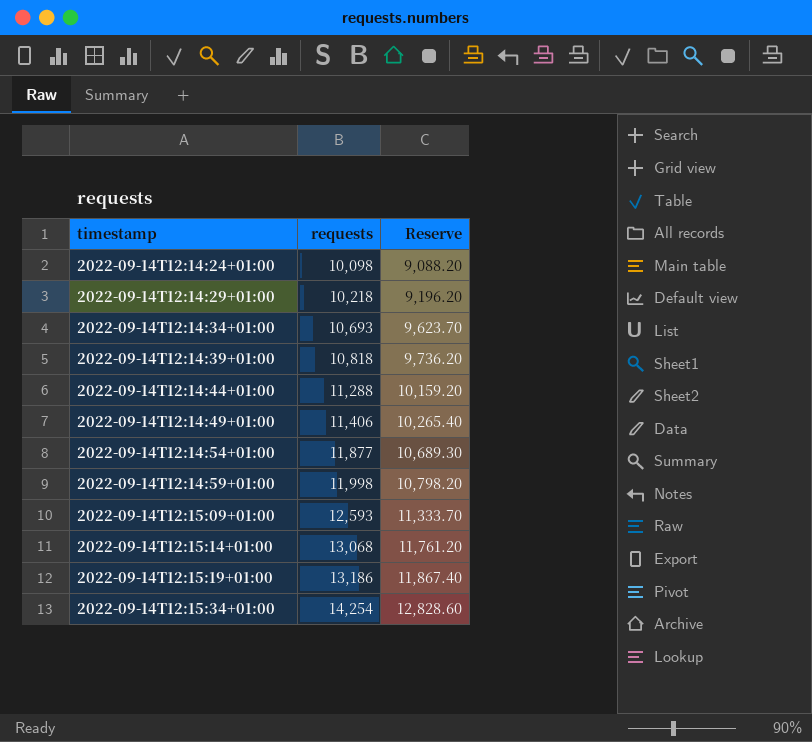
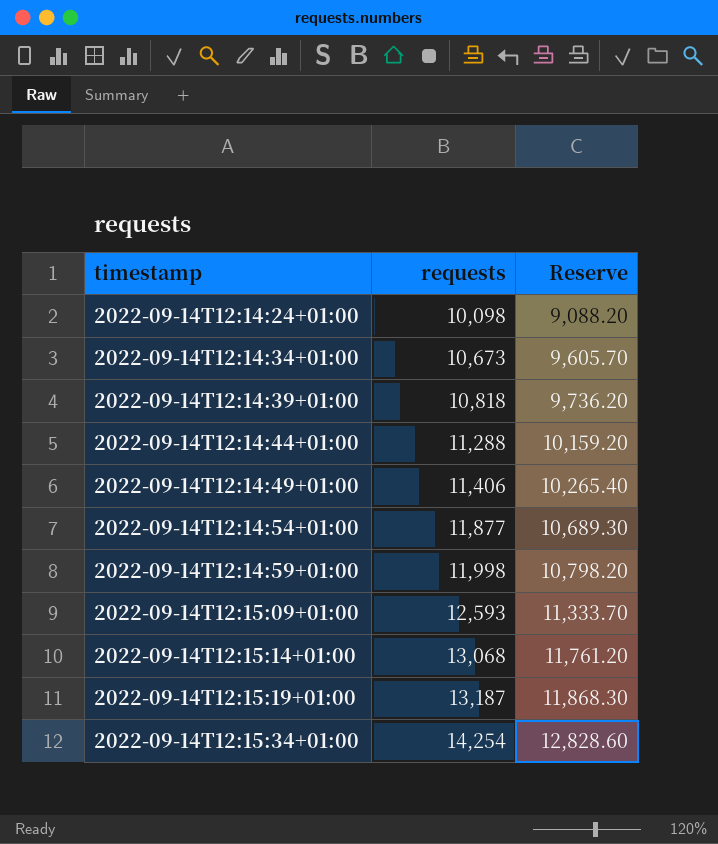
row 2022-09-14T12:14:29+01:00: 10,218 | 9,196.20 -> none
2022-09-14T12:14:34+01:00 | requests: 10,693 -> 10,673
2022-09-14T12:14:34+01:00 | Reserve: 9,623.70 -> 9,605.70
2022-09-14T12:15:19+01:00 | requests: 13,186 -> 13,187
2022-09-14T12:15:19+01:00 | Reserve: 11,867.40 -> 11,868.30

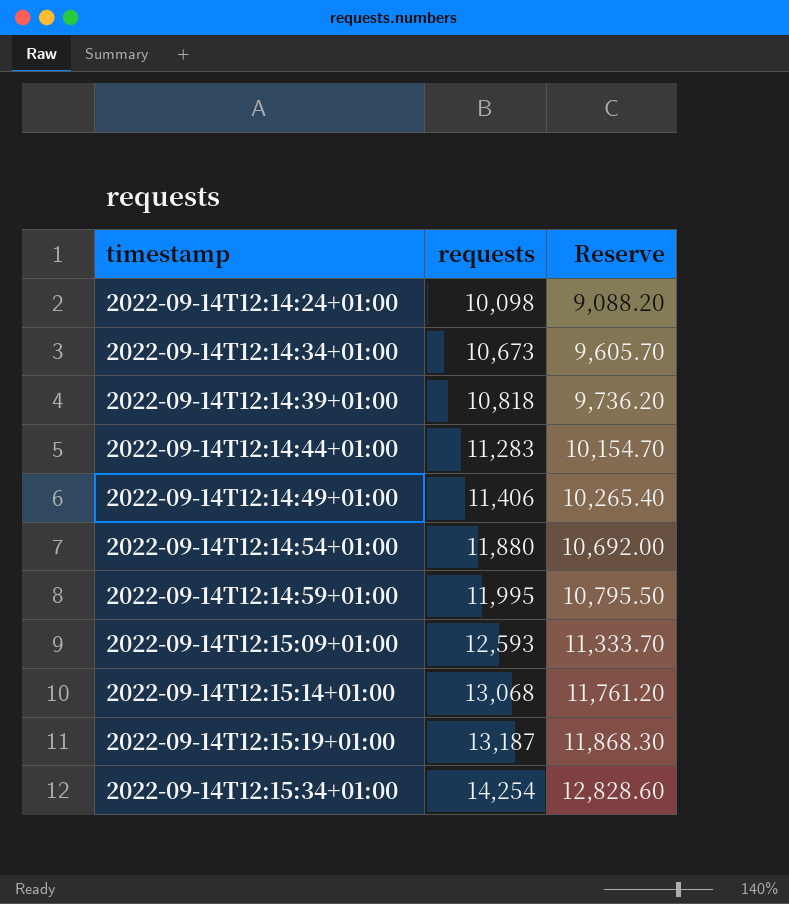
2022-09-14T12:14:44+01:00 | requests: 11,288 -> 11,283
2022-09-14T12:14:44+01:00 | Reserve: 10,159.20 -> 10,154.70
2022-09-14T12:14:54+01:00 | requests: 11,877 -> 11,880
2022-09-14T12:14:54+01:00 | Reserve: 10,689.30 -> 10,692.00
2022-09-14T12:14:59+01:00 | requests: 11,998 -> 11,995
2022-09-14T12:14:59+01:00 | Reserve: 10,798.20 -> 10,795.50

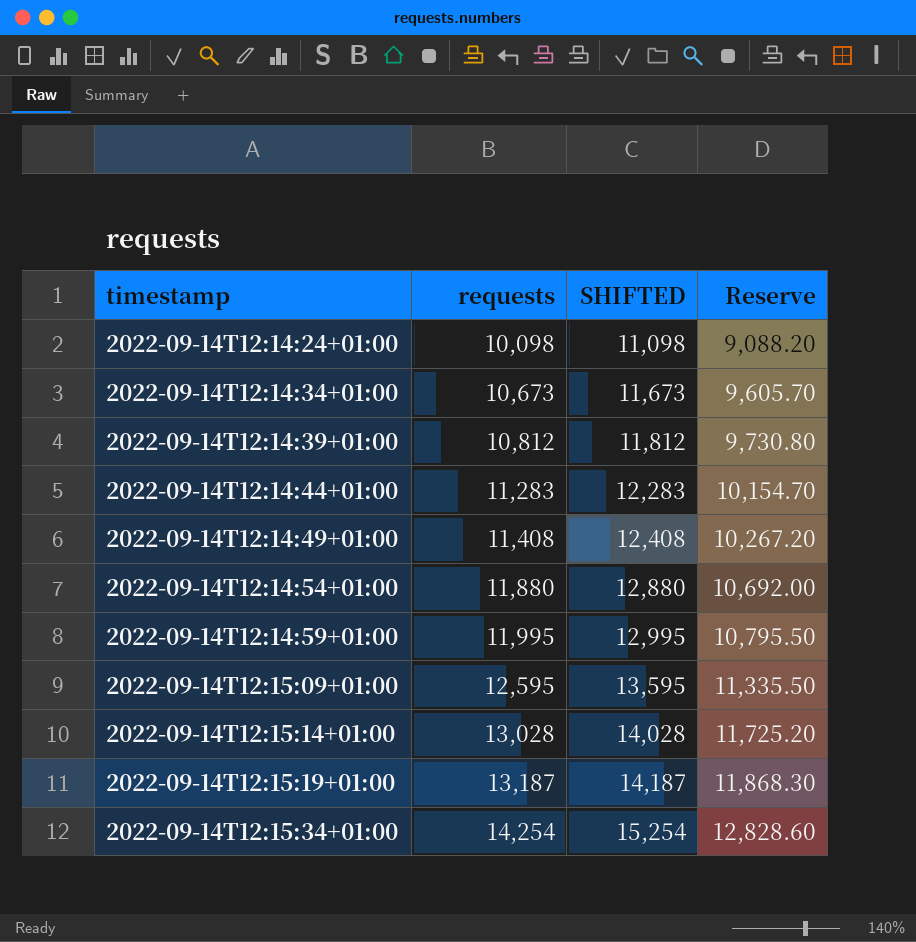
column SHIFTED | formula: none -> [requests] + 1000
2022-09-14T12:14:39+01:00 | requests: 10,818 -> 10,812
2022-09-14T12:14:39+01:00 | Reserve: 9,736.20 -> 9,730.80
2022-09-14T12:14:49+01:00 | requests: 11,406 -> 11,408
2022-09-14T12:14:49+01:00 | Reserve: 10,265.40 -> 10,267.20
2022-09-14T12:15:09+01:00 | requests: 12,593 -> 12,595
2022-09-14T12:15:09+01:00 | Reserve: 11,333.70 -> 11,335.50
2022-09-14T12:15:14+01:00 | requests: 13,068 -> 13,028
2022-09-14T12:15:14+01:00 | Reserve: 11,761.20 -> 11,725.20

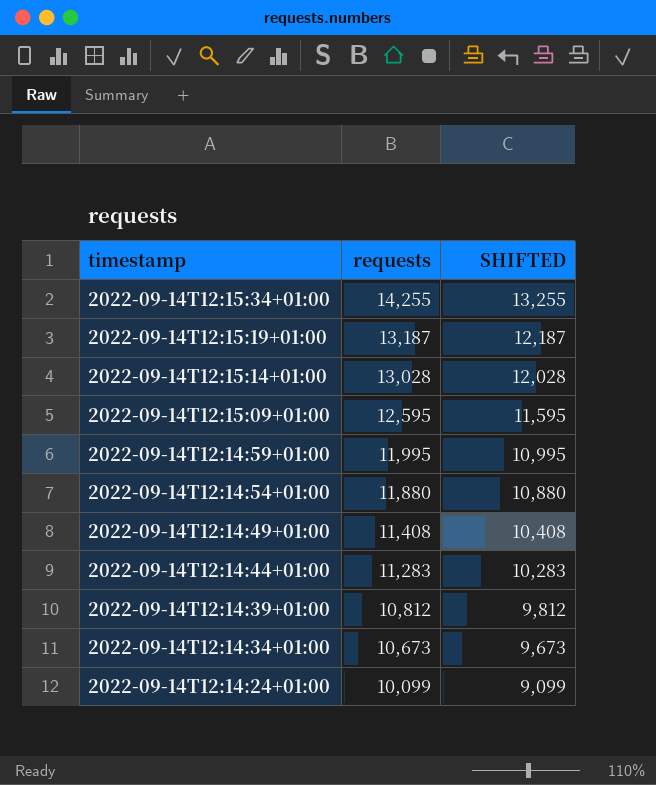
row order: timestamp ascending -> timestamp descending
column Reserve | formula: [requests] * 0.9 -> none
column SHIFTED | formula: [requests] + 1000 -> [requests] - 1000
2022-09-14T12:15:34+01:00 | requests: 14,254 -> 14,255
2022-09-14T12:14:24+01:00 | requests: 10,098 -> 10,099

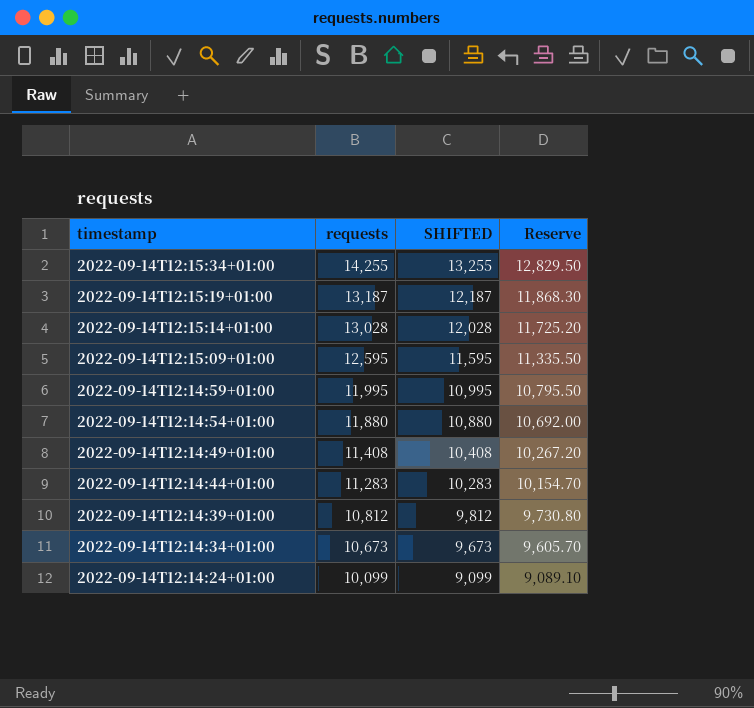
column Reserve | formula: none -> [requests] * 0.9

